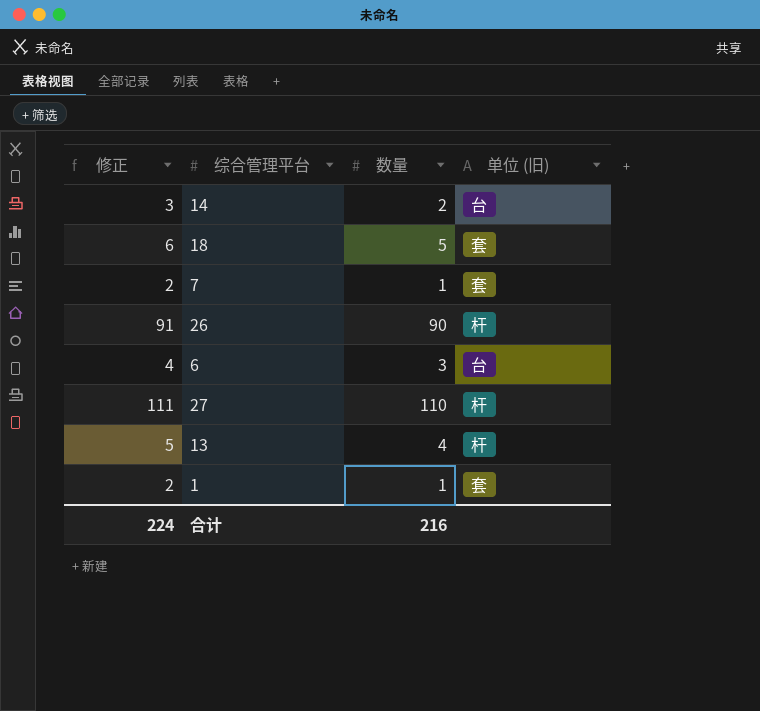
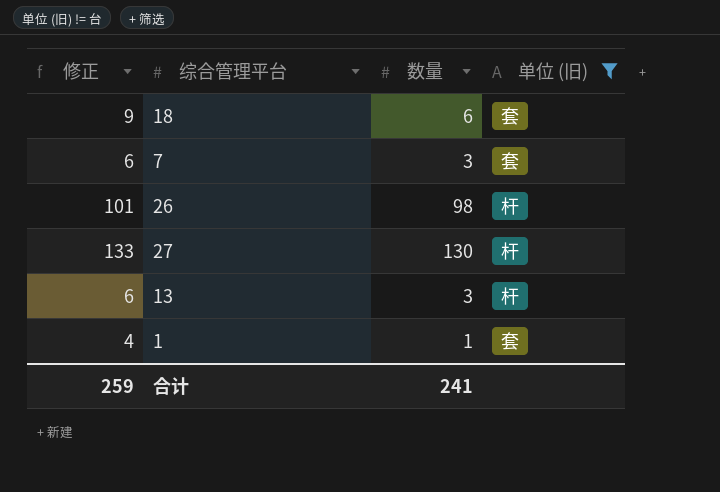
filter: none -> 单位 (旧) != 台
column 修正 | formula: [数量] + 1 -> [数量] + 3
18 | 数量: 5 -> 6
7 | 数量: 1 -> 3
26 | 数量: 90 -> 98
27 | 数量: 110 -> 130
13 | 数量: 4 -> 3
合计 | 修正: 224 -> 259
合计 | 数量: 216 -> 241

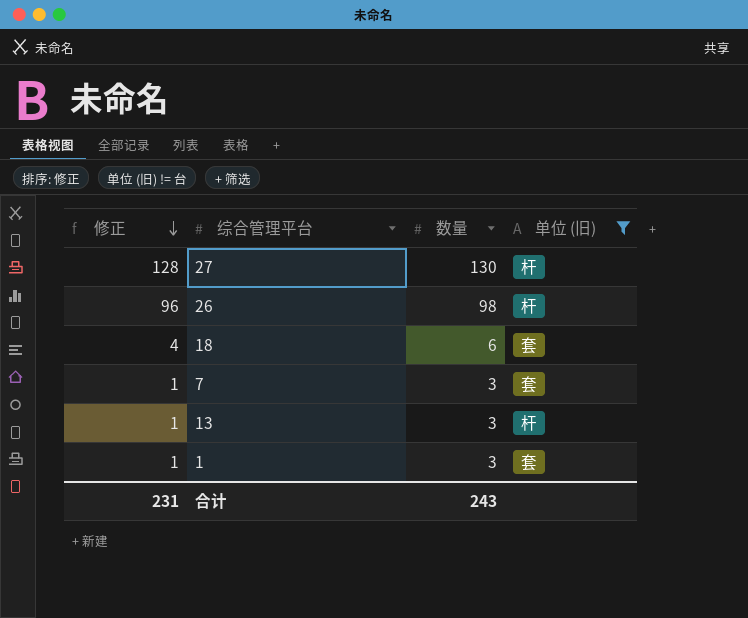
row order: none -> 修正 descending
column 修正 | formula: [数量] + 3 -> [数量] - 2
1 | 数量: 1 -> 3
合计 | 修正: 259 -> 231
合计 | 数量: 241 -> 243

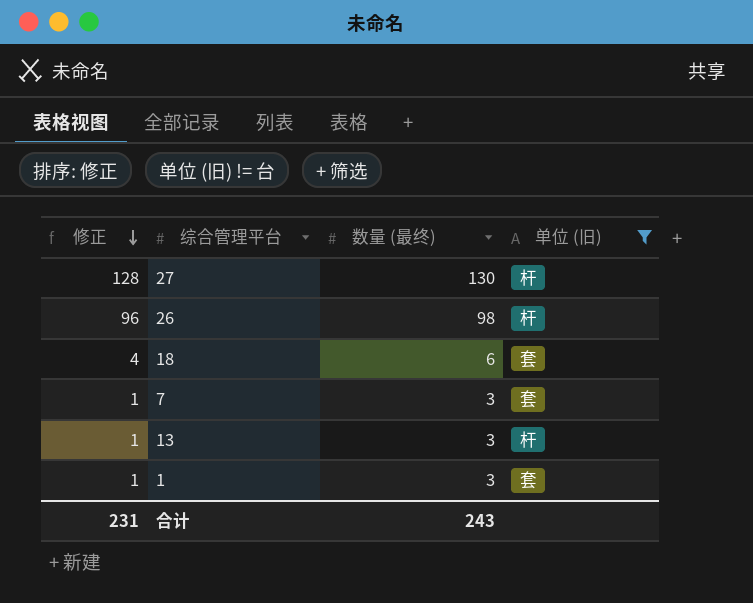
column name: 数量 -> 数量 (最终)

